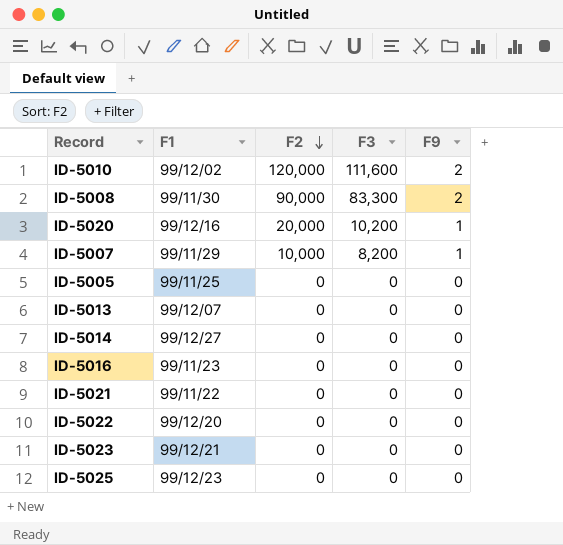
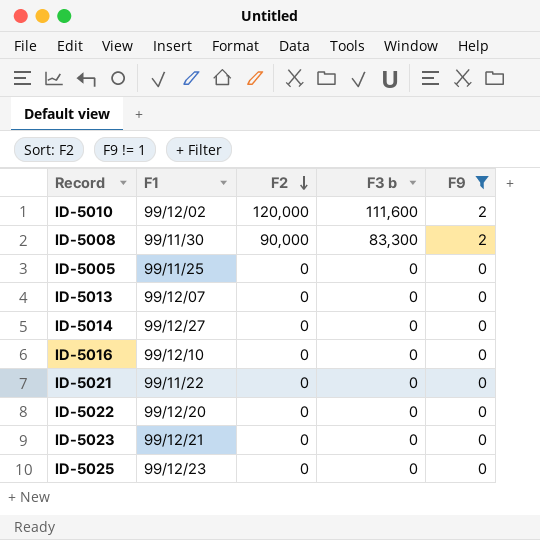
filter: none -> F9 != 1
column name: F3 -> F3 b
ID-5016 | F1: 99/11/23 -> 99/12/10

